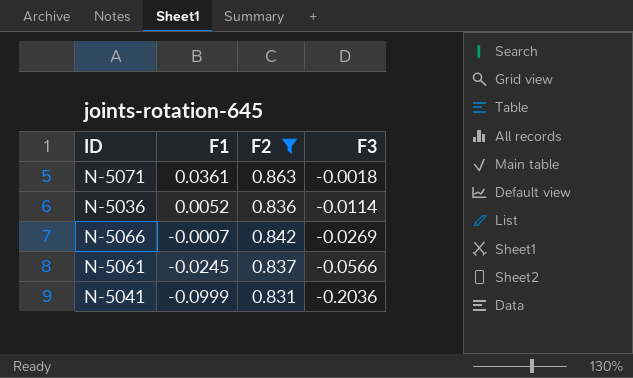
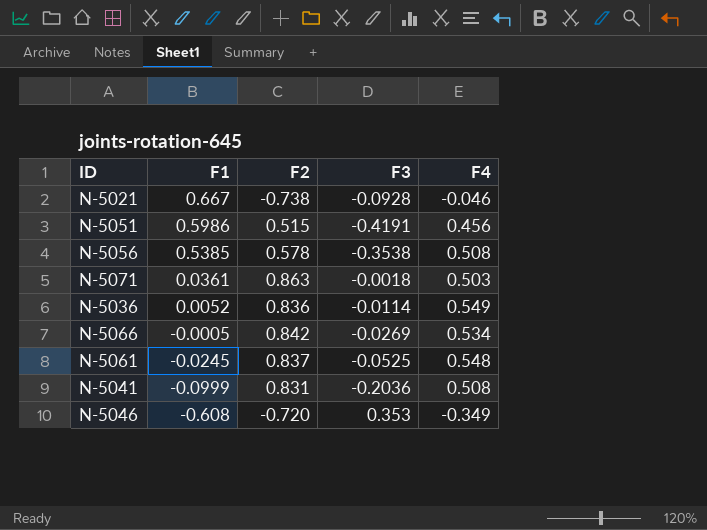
filter: F2 >= 0.831 -> none
column F4 | position: none -> 5
N-5066 | F1: -0.0007 -> -0.0005
N-5061 | F3: -0.0566 -> -0.0525

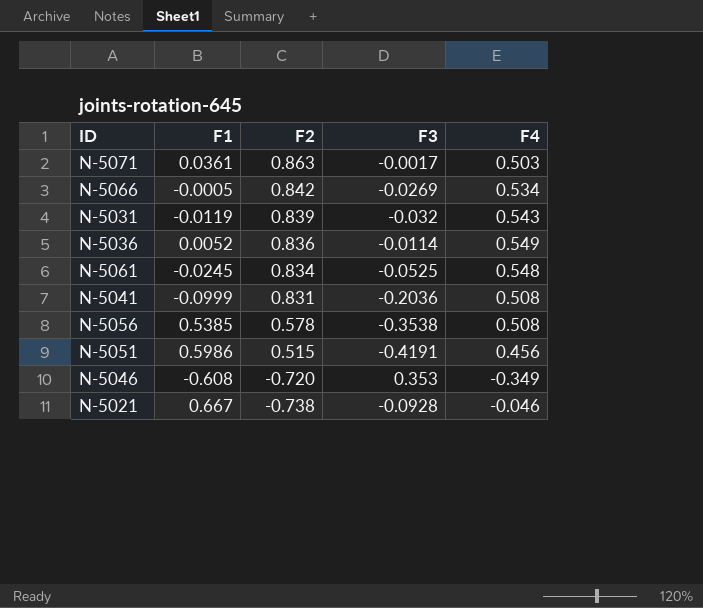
row order: F1 descending -> F2 descending
N-5071 | F3: -0.0018 -> -0.0017
row N-5031: none -> -0.0119 | 0.839 | -0.032 | 0.543
N-5061 | F2: 0.837 -> 0.834

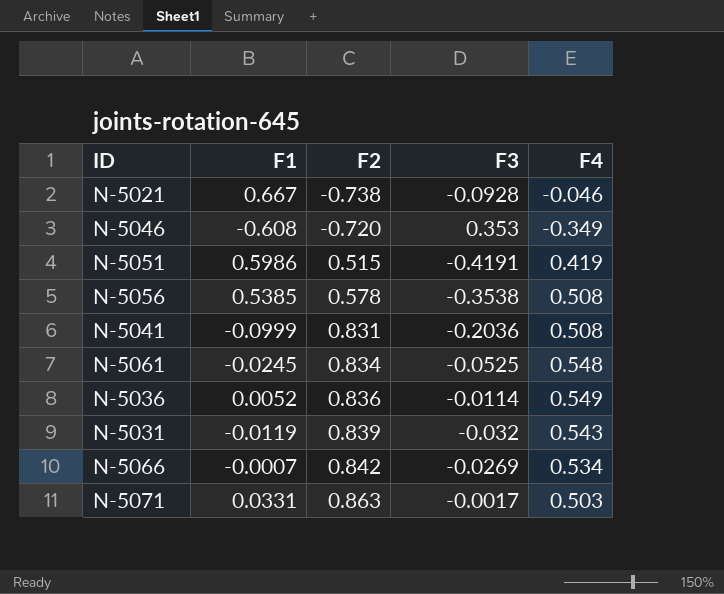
row order: F2 descending -> F2 ascending
N-5051 | F4: 0.456 -> 0.419
N-5066 | F1: -0.0005 -> -0.0007
N-5071 | F1: 0.0361 -> 0.0331

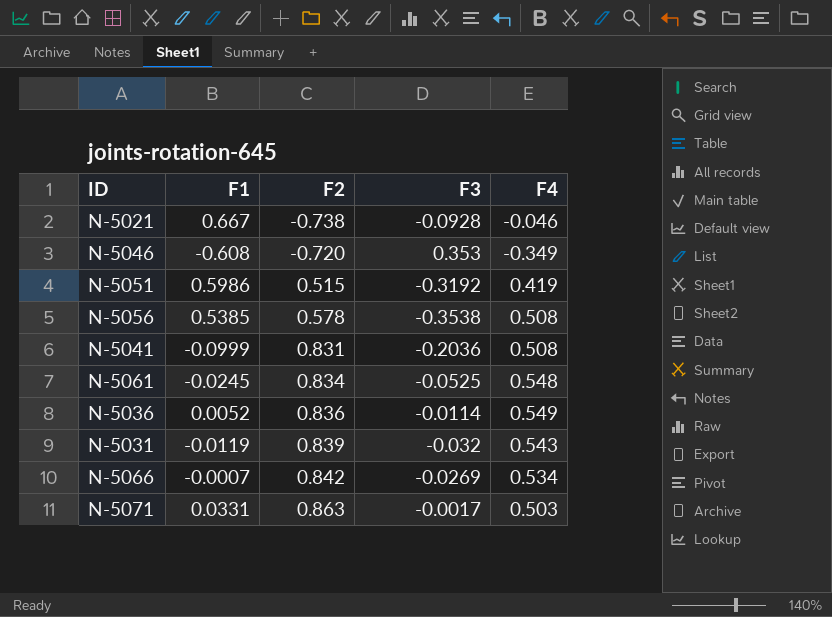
N-5051 | F3: -0.4191 -> -0.3192

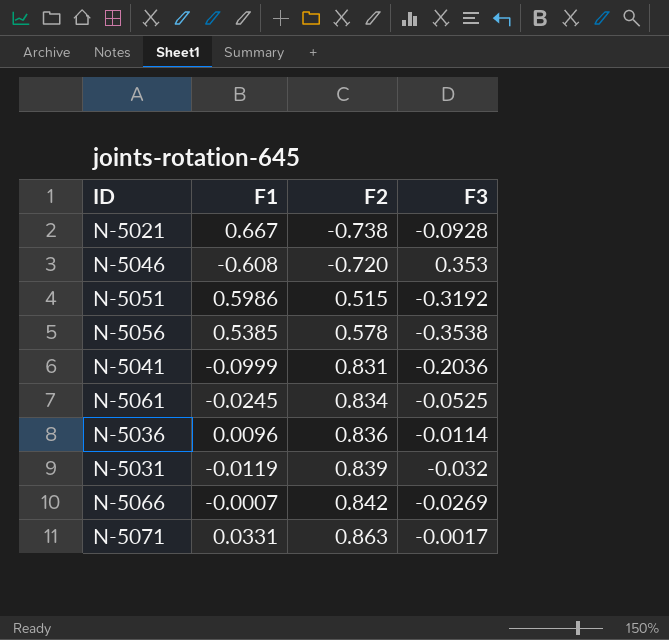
column F4 | position: 5 -> none
N-5036 | F1: 0.0052 -> 0.0096

